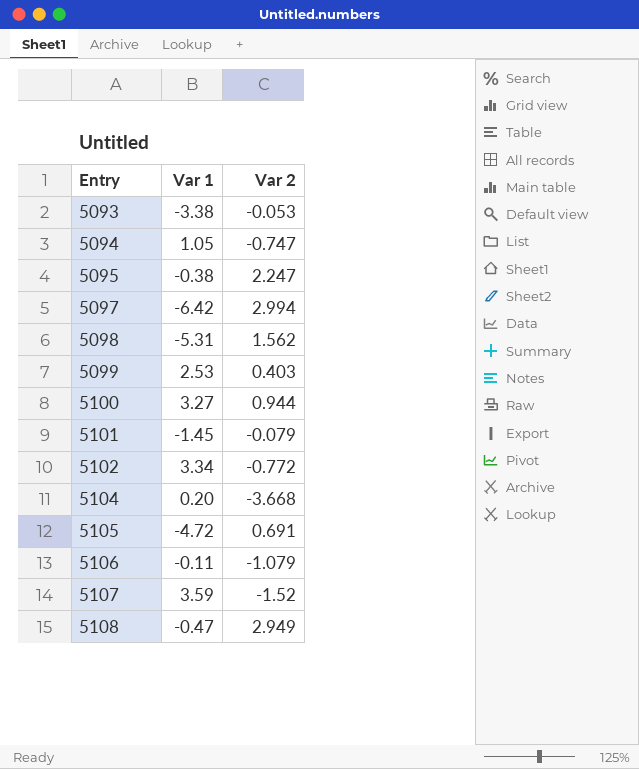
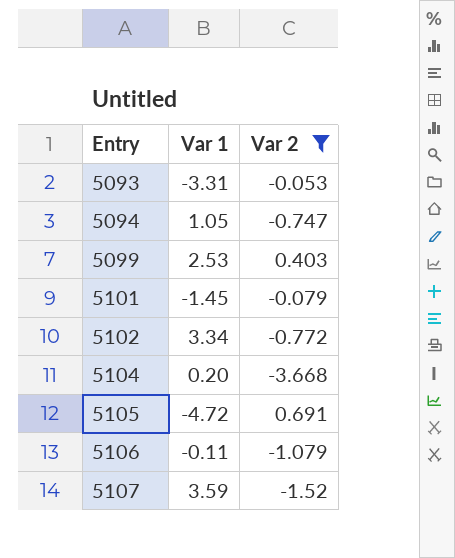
filter: none -> Var 2 <= 0.691
5093 | Var 1: -3.38 -> -3.31

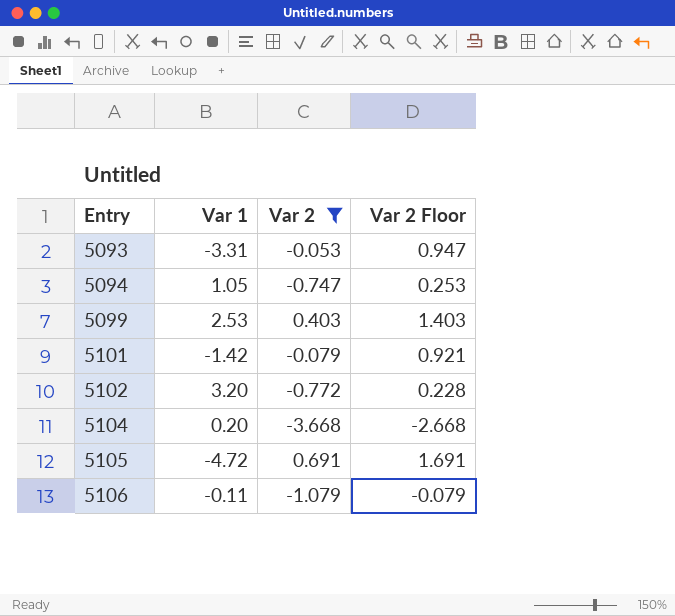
column Var 2 Floor | formula: none -> [Var 2] + 1
row 5107: 3.59 | -1.52 -> none
5101 | Var 1: -1.45 -> -1.42
5102 | Var 1: 3.34 -> 3.20

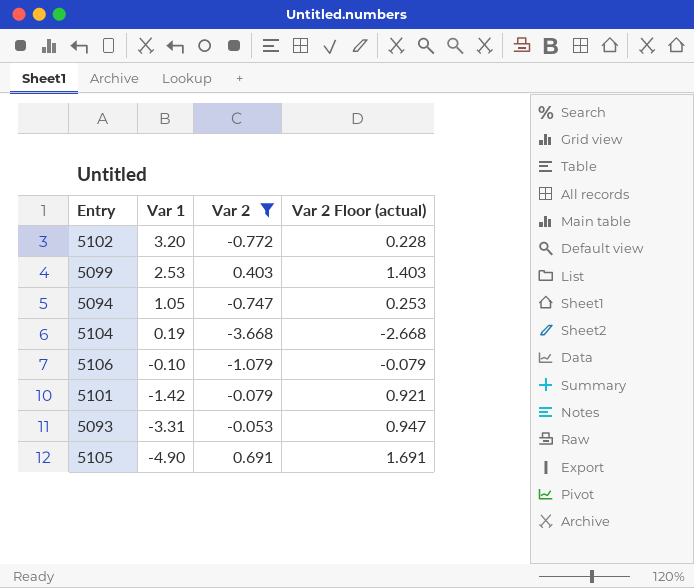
row order: Entry ascending -> Var 1 descending
column name: Var 2 Floor -> Var 2 Floor (actual)
5104 | Var 1: 0.20 -> 0.19
5106 | Var 1: -0.11 -> -0.10
5105 | Var 1: -4.72 -> -4.90

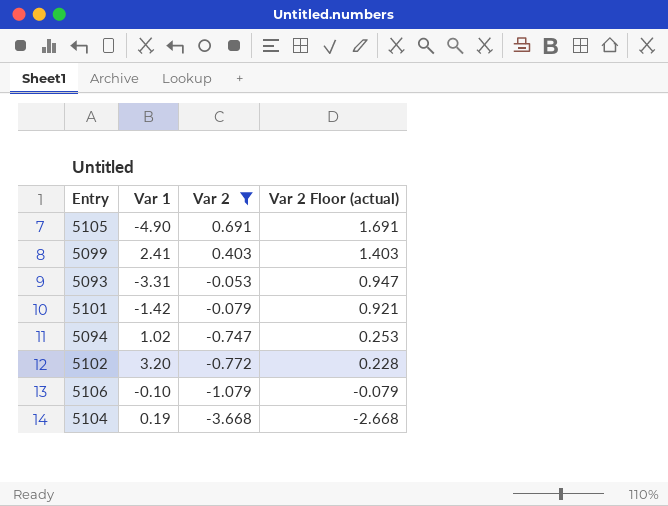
row order: Var 1 descending -> Var 2 descending
5099 | Var 1: 2.53 -> 2.41
5094 | Var 1: 1.05 -> 1.02

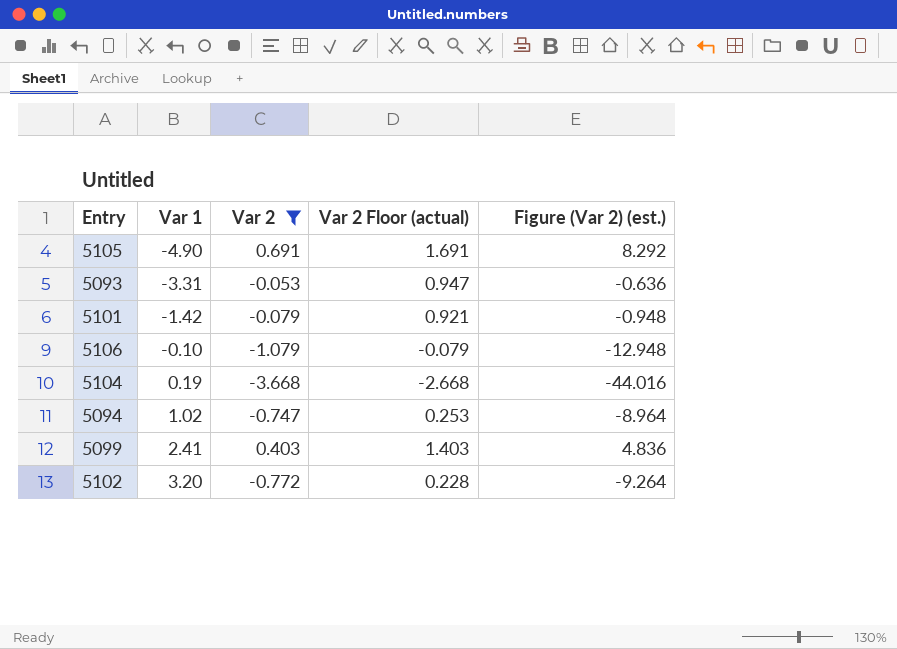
row order: Var 2 descending -> Var 1 ascending
column Figure (Var 2) (est.) | formula: none -> [Var 2] * 12

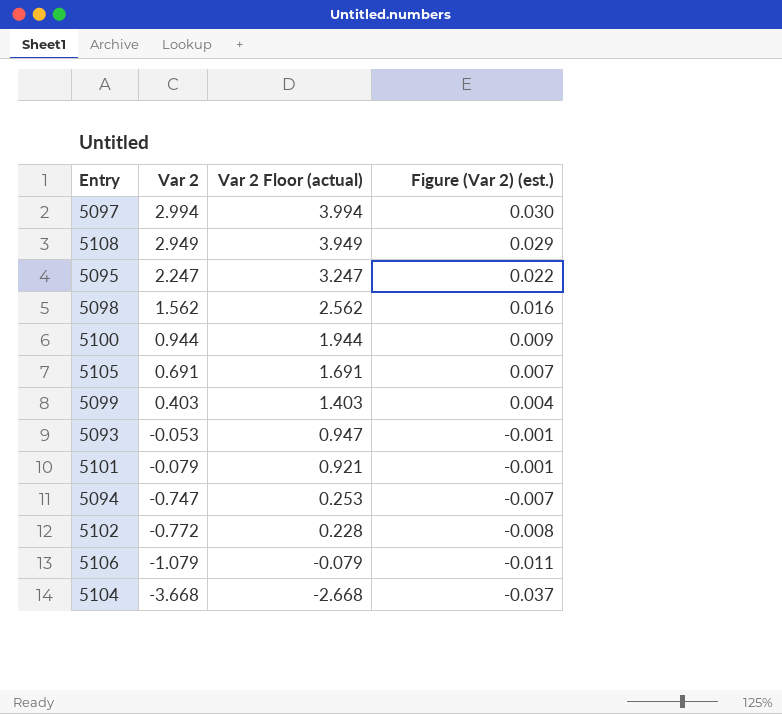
filter: Var 2 <= 0.691 -> none
row order: Var 1 ascending -> Var 2 descending
column Var 1 | position: 2 -> none
column Figure (Var 2) (est.) | formula: [Var 2] * 12 -> [Var 2] * 0.01

